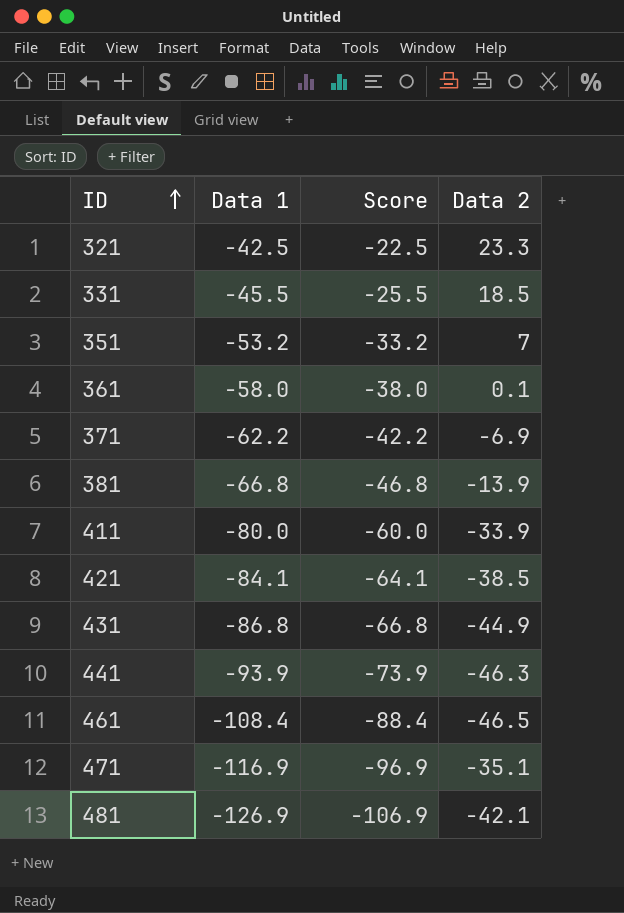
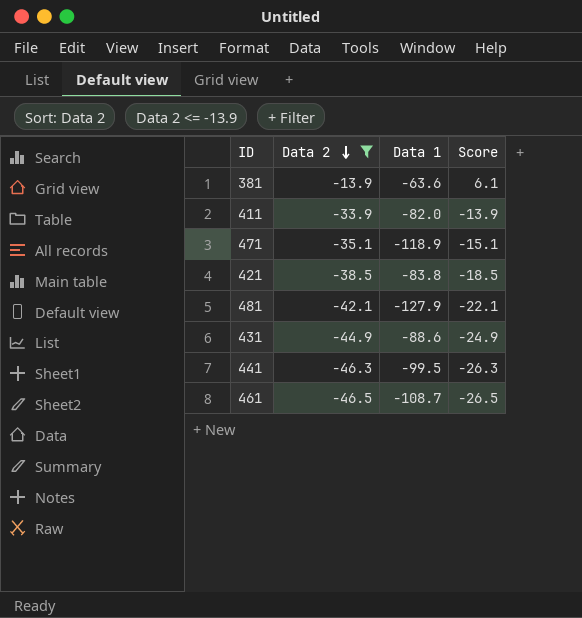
filter: none -> Data 2 <= -13.9
row order: ID ascending -> Data 2 descending
column Data 2 | position: 4 -> 2
column Score | formula: [Data 1] + 20 -> [Data 2] + 20
381 | Data 1: -66.8 -> -63.6
411 | Data 1: -80.0 -> -82.0
471 | Data 1: -116.9 -> -118.9
421 | Data 1: -84.1 -> -83.8
481 | Data 1: -126.9 -> -127.9
431 | Data 1: -86.8 -> -88.6
441 | Data 1: -93.9 -> -99.5
461 | Data 1: -108.4 -> -108.7

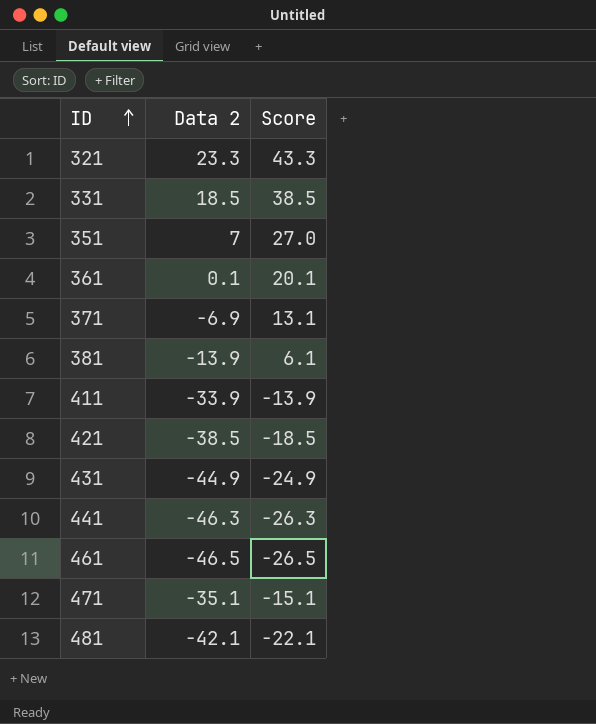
filter: Data 2 <= -13.9 -> none
row order: Data 2 descending -> ID ascending
column Data 1 | position: 3 -> none

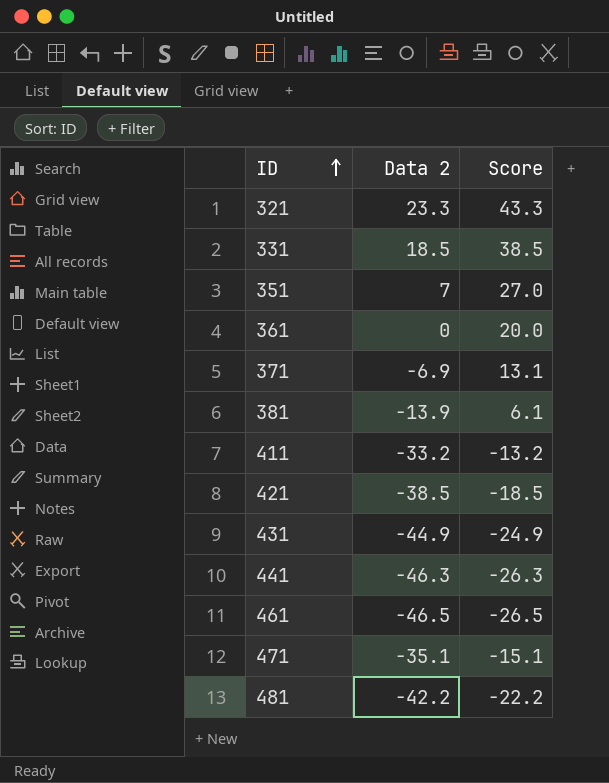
361 | Data 2: 0.1 -> 0
361 | Score: 20.1 -> 20.0
411 | Data 2: -33.9 -> -33.2
411 | Score: -13.9 -> -13.2
481 | Data 2: -42.1 -> -42.2
481 | Score: -22.1 -> -22.2

